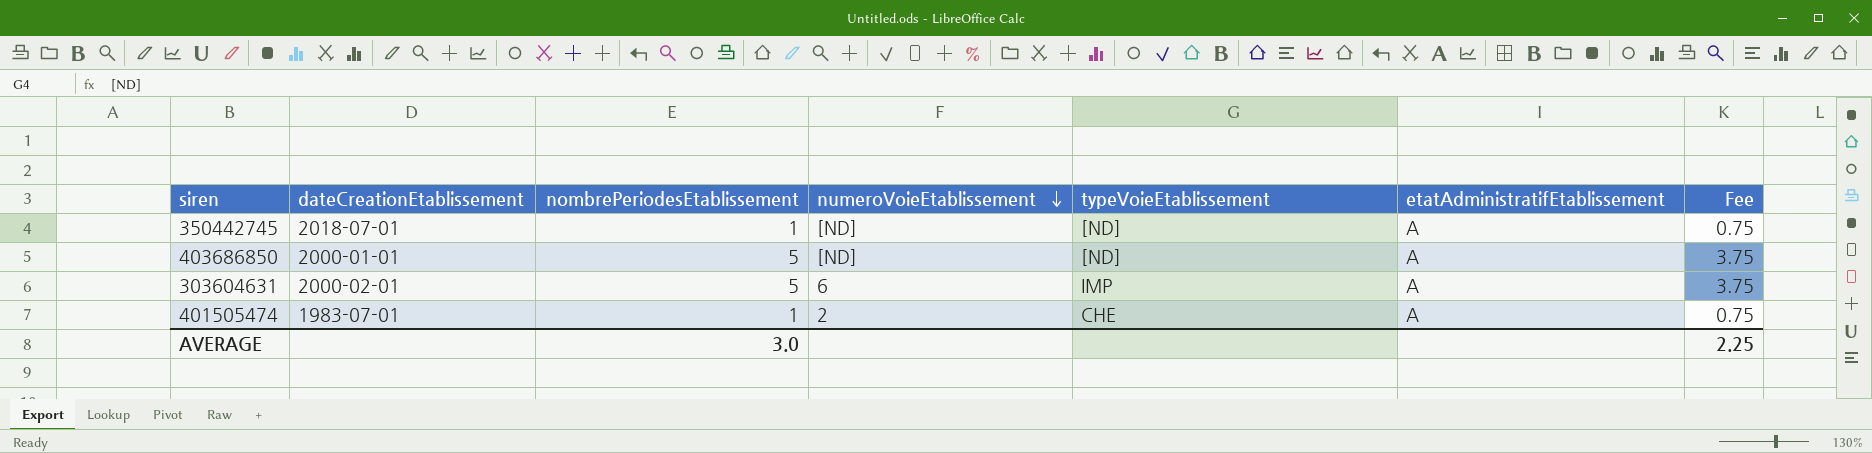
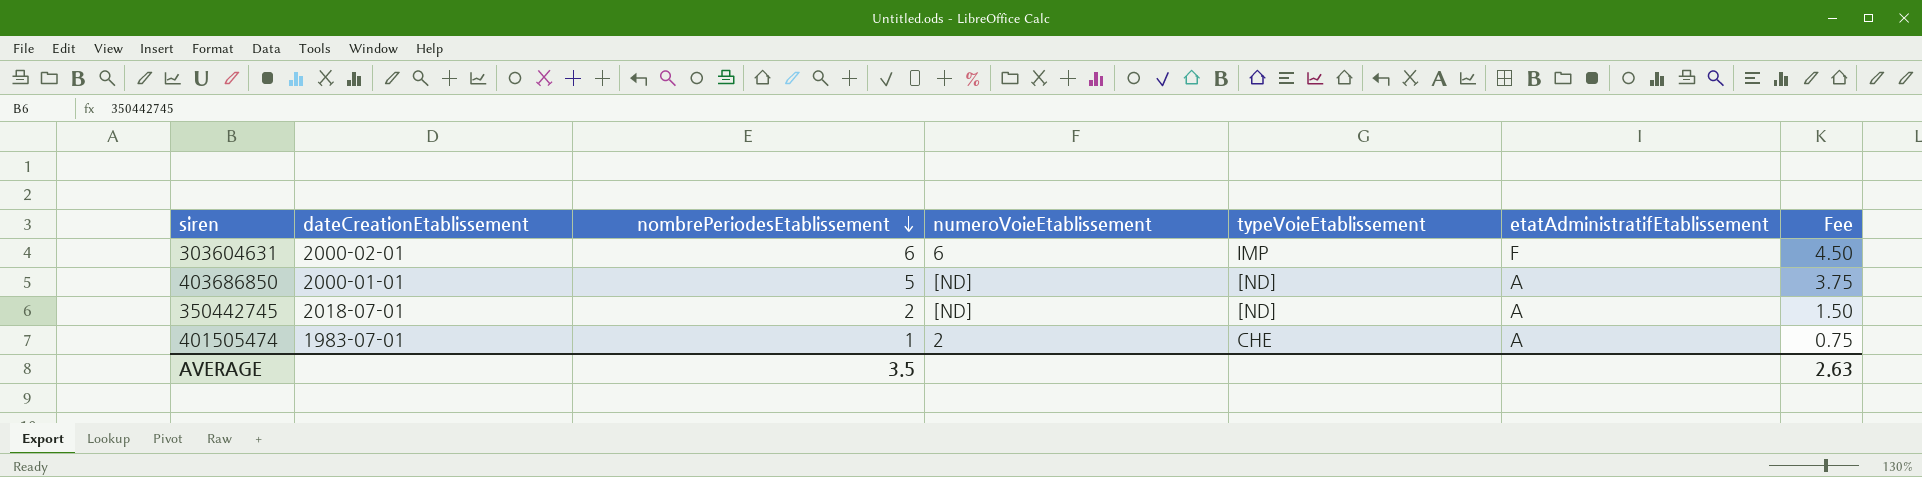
row order: numeroVoieEtablissement descending -> nombrePeriodesEtablissement descending
303604631 | nombrePeriodesEtablissement: 5 -> 6
303604631 | etatAdministratifEtablissement: A -> F
303604631 | Fee: 3.75 -> 4.50
350442745 | nombrePeriodesEtablissement: 1 -> 2
350442745 | Fee: 0.75 -> 1.50
AVERAGE | nombrePeriodesEtablissement: 3.0 -> 3.5
AVERAGE | Fee: 2.25 -> 2.63

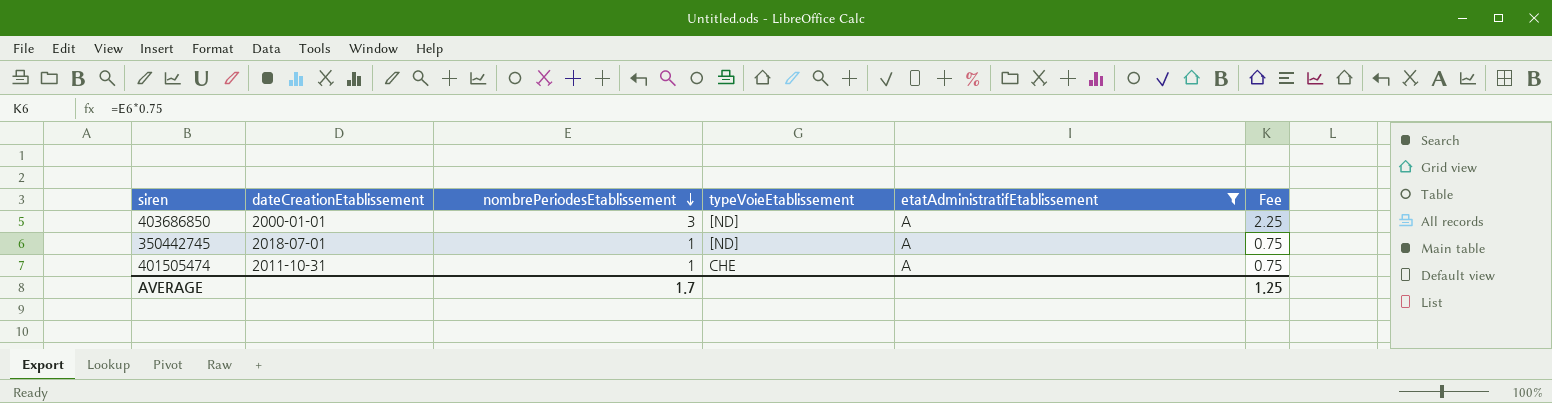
filter: none -> etatAdministratifEtablissement = A
column numeroVoieEtablissement | position: 4 -> none
403686850 | nombrePeriodesEtablissement: 5 -> 3
403686850 | Fee: 3.75 -> 2.25
350442745 | nombrePeriodesEtablissement: 2 -> 1
350442745 | Fee: 1.50 -> 0.75
401505474 | dateCreationEtablissement: 1983-07-01 -> 2011-10-31
AVERAGE | nombrePeriodesEtablissement: 3.5 -> 1.7
AVERAGE | Fee: 2.63 -> 1.25

